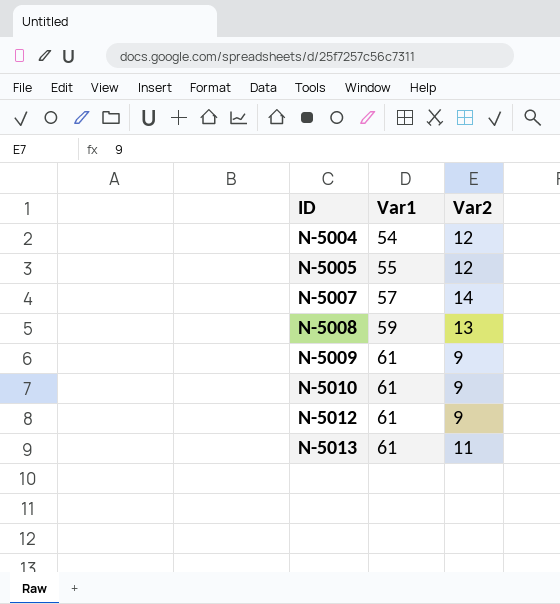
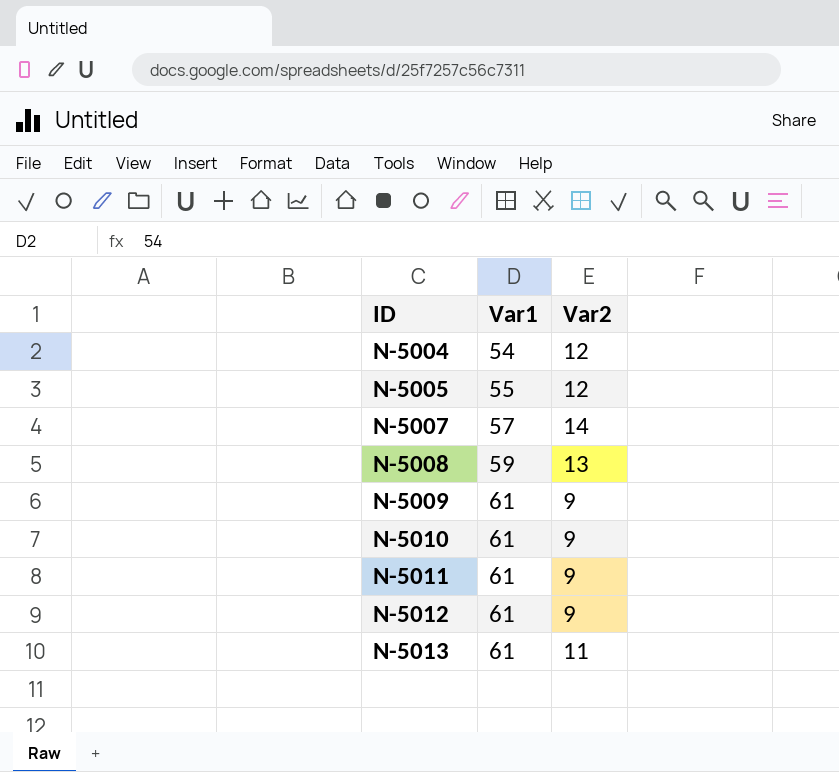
row N-5011: none -> 61 | 9

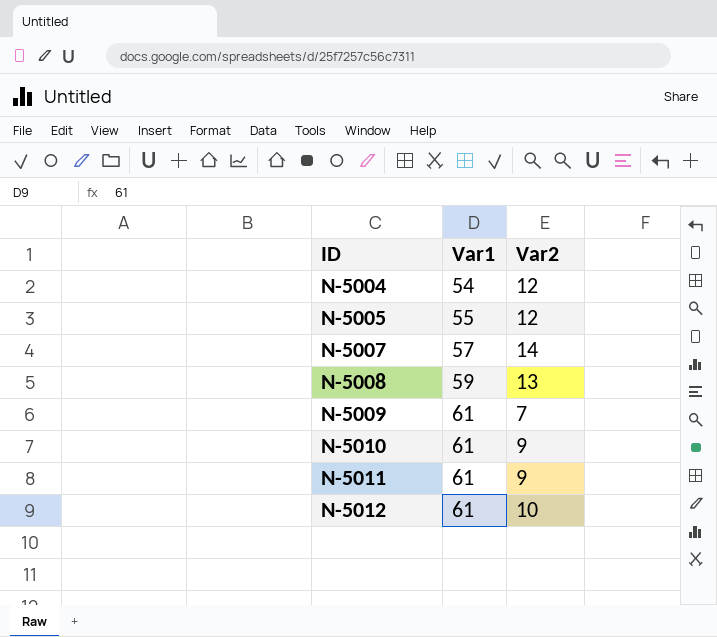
row N-5013: 61 | 11 -> none
N-5009 | Var2: 9 -> 7
N-5012 | Var2: 9 -> 10

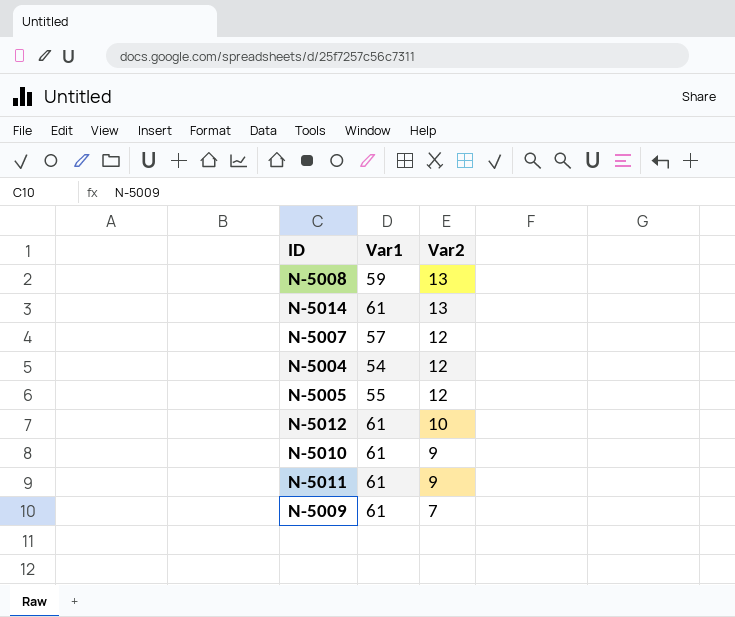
row order: ID ascending -> Var2 descending
row N-5014: none -> 61 | 13
N-5007 | Var2: 14 -> 12

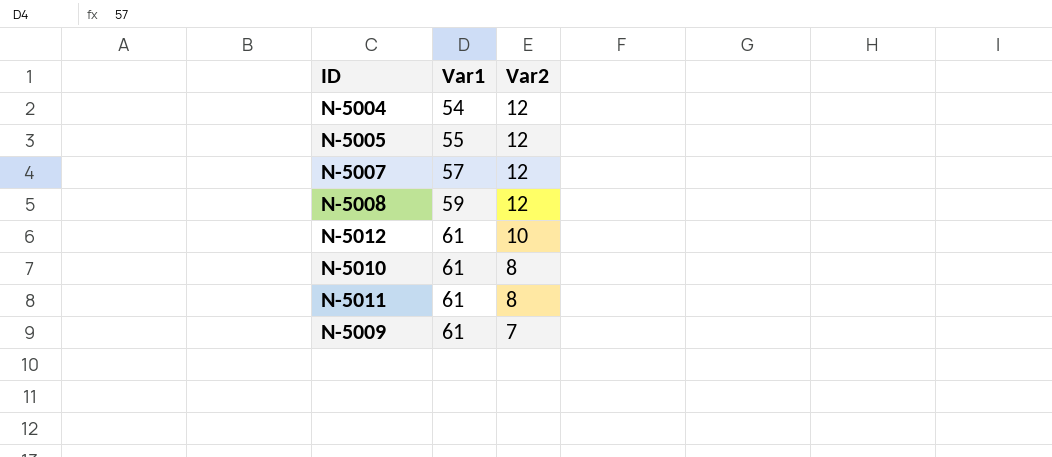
row order: Var2 descending -> Var1 ascending
row N-5014: 61 | 13 -> none
N-5008 | Var2: 13 -> 12
N-5010 | Var2: 9 -> 8
N-5011 | Var2: 9 -> 8

